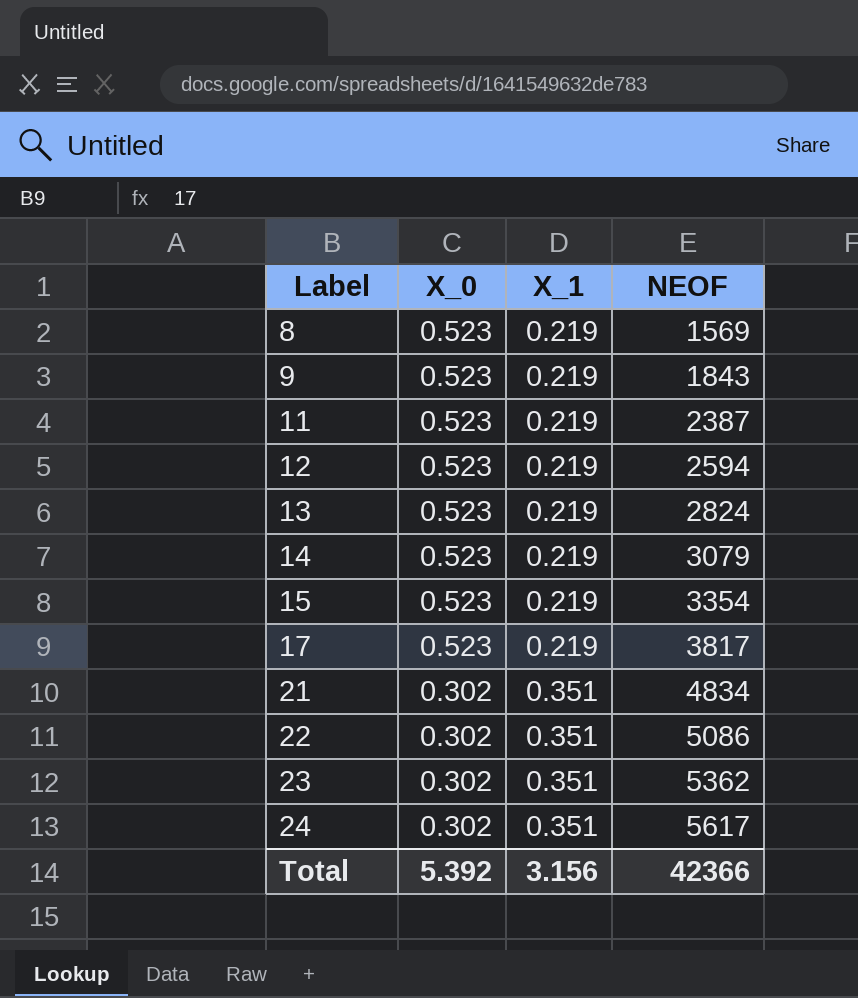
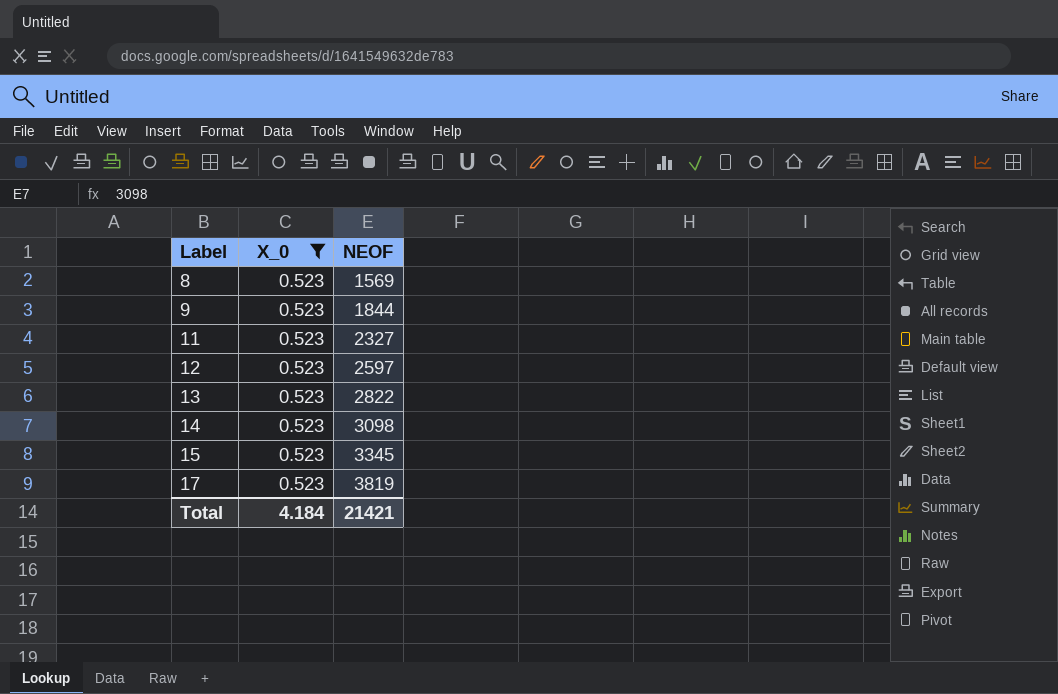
filter: none -> X_0 = 0.523
column X_1 | position: 3 -> none
9 | NEOF: 1843 -> 1844
11 | NEOF: 2387 -> 2327
12 | NEOF: 2594 -> 2597
13 | NEOF: 2824 -> 2822
14 | NEOF: 3079 -> 3098
15 | NEOF: 3354 -> 3345
17 | NEOF: 3817 -> 3819
Total | X_0: 5.392 -> 4.184
Total | NEOF: 42366 -> 21421

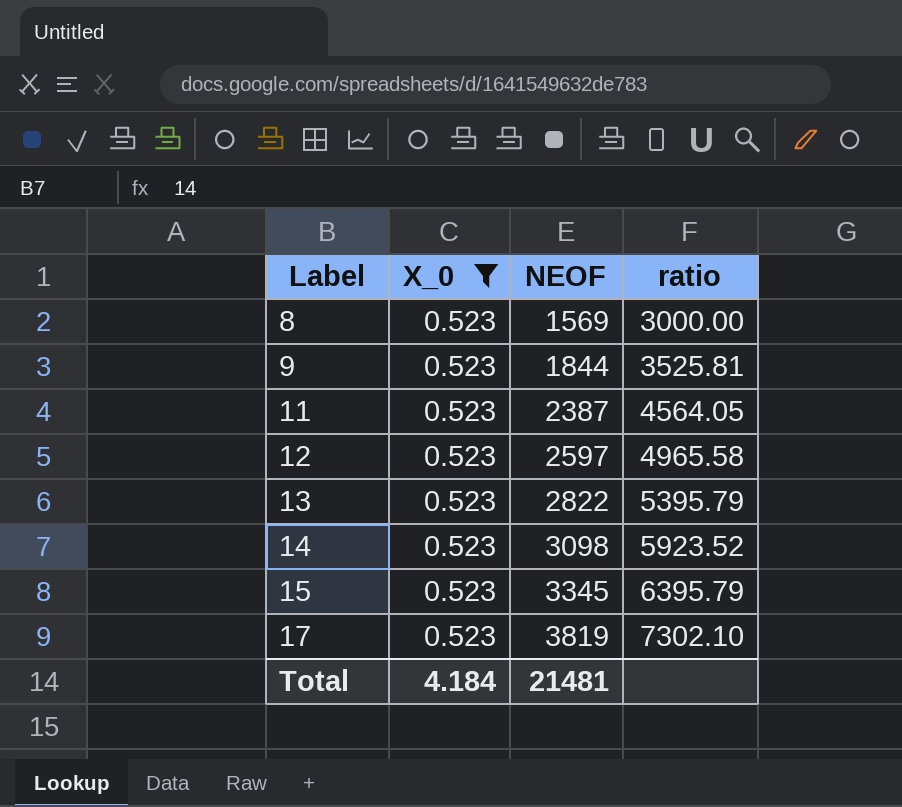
column ratio | formula: none -> [NEOF] / [X_0]
11 | NEOF: 2327 -> 2387
Total | NEOF: 21421 -> 21481

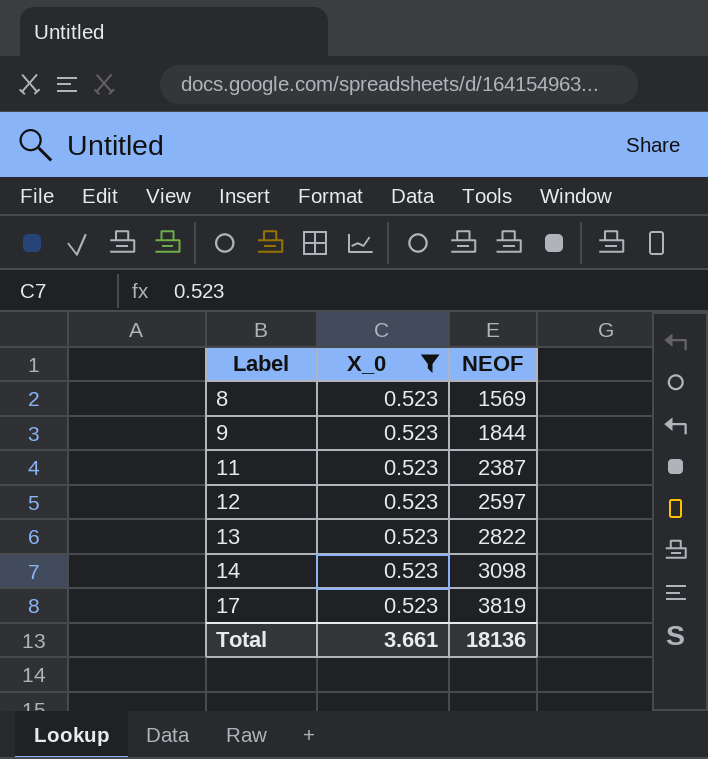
column ratio | formula: [NEOF] / [X_0] -> none
row 15: 0.523 | 3345 | 6395.79 -> none
Total | X_0: 4.184 -> 3.661
Total | NEOF: 21481 -> 18136

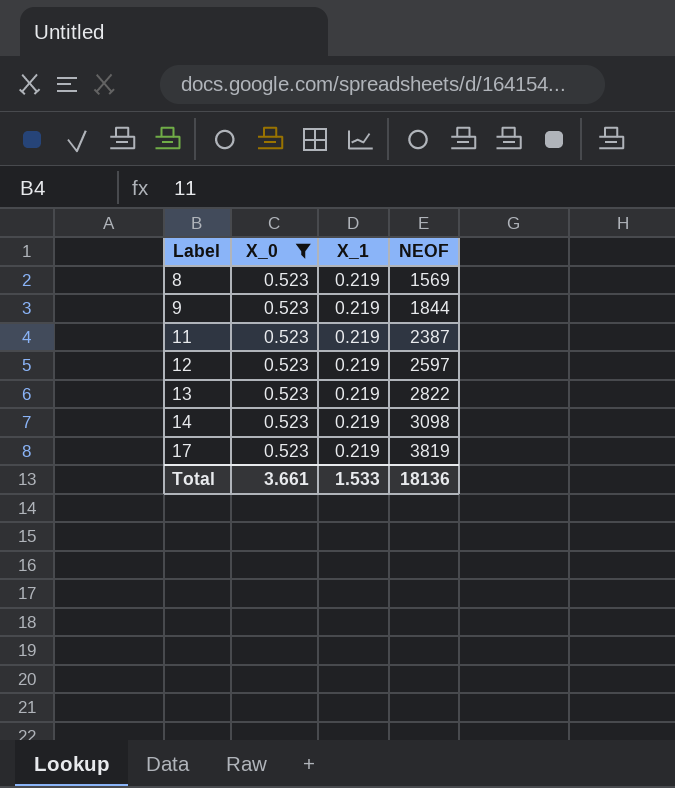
column X_1 | position: none -> 3

